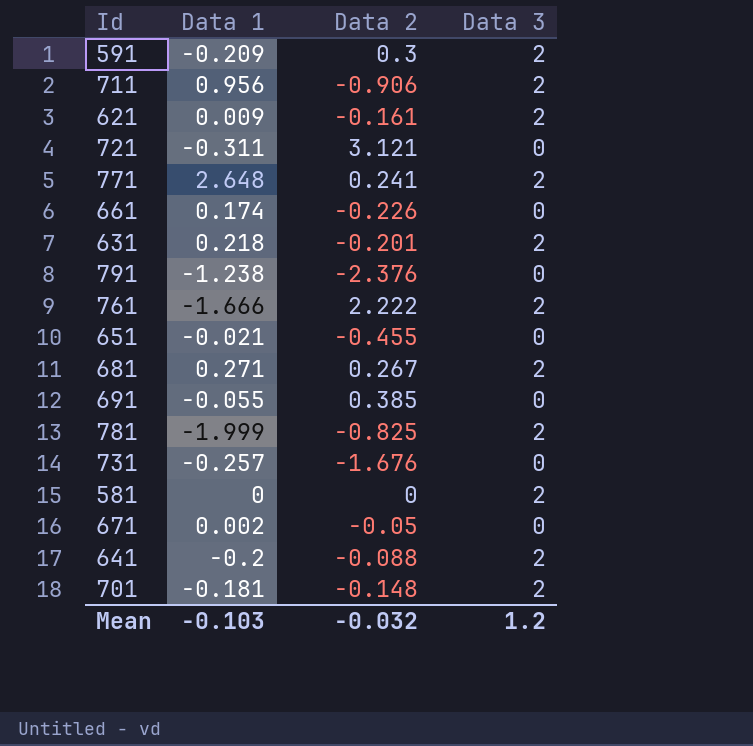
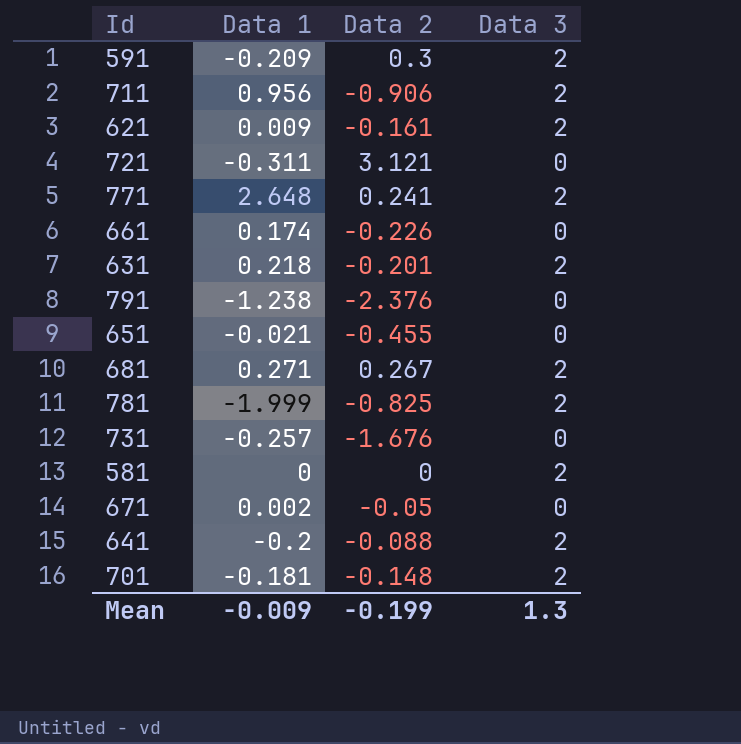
row 761: -1.666 | 2.222 | 2 -> none
row 691: -0.055 | 0.385 | 0 -> none
Mean | Data 1: -0.103 -> -0.009
Mean | Data 2: -0.032 -> -0.199
Mean | Data 3: 1.2 -> 1.3

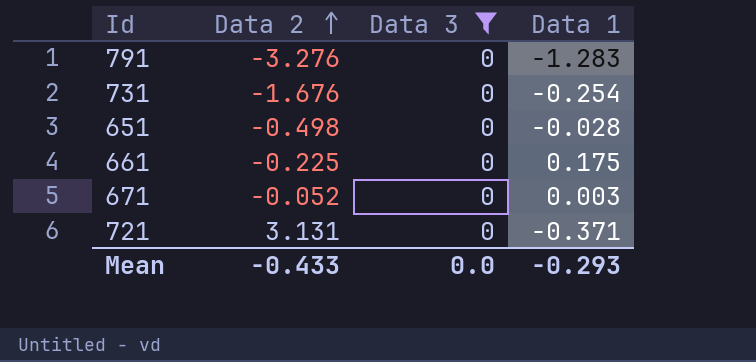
filter: none -> Data 3 = 0
row order: none -> Data 2 ascending
column Data 1 | position: 2 -> 4
791 | Data 2: -2.376 -> -3.276
791 | Data 1: -1.238 -> -1.283
731 | Data 1: -0.257 -> -0.254
651 | Data 2: -0.455 -> -0.498
651 | Data 1: -0.021 -> -0.028
661 | Data 2: -0.226 -> -0.225
661 | Data 1: 0.174 -> 0.175
671 | Data 2: -0.05 -> -0.052
671 | Data 1: 0.002 -> 0.003
721 | Data 2: 3.121 -> 3.131
721 | Data 1: -0.311 -> -0.371
Mean | Data 2: -0.199 -> -0.433
Mean | Data 3: 1.3 -> 0.0
Mean | Data 1: -0.009 -> -0.293

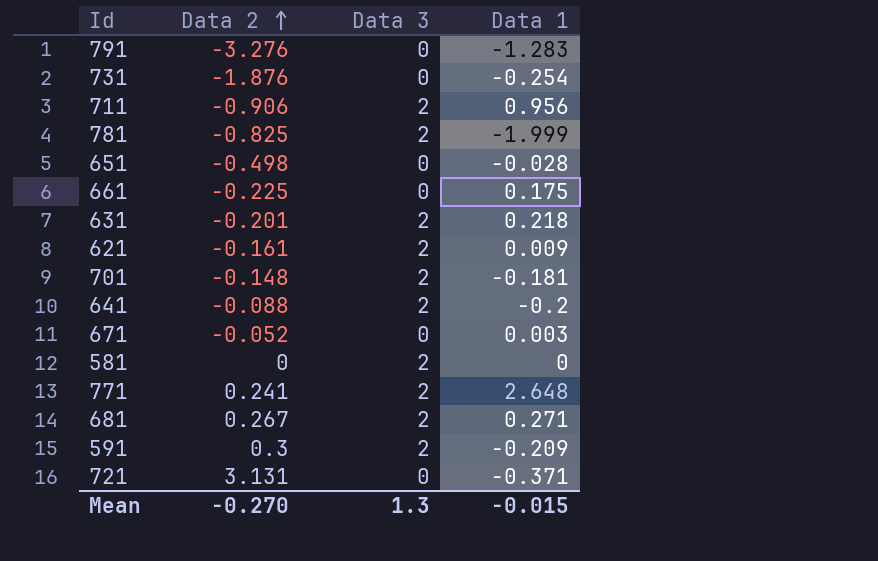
filter: Data 3 = 0 -> none
731 | Data 2: -1.676 -> -1.876
Mean | Data 2: -0.433 -> -0.270
Mean | Data 3: 0.0 -> 1.3
Mean | Data 1: -0.293 -> -0.015

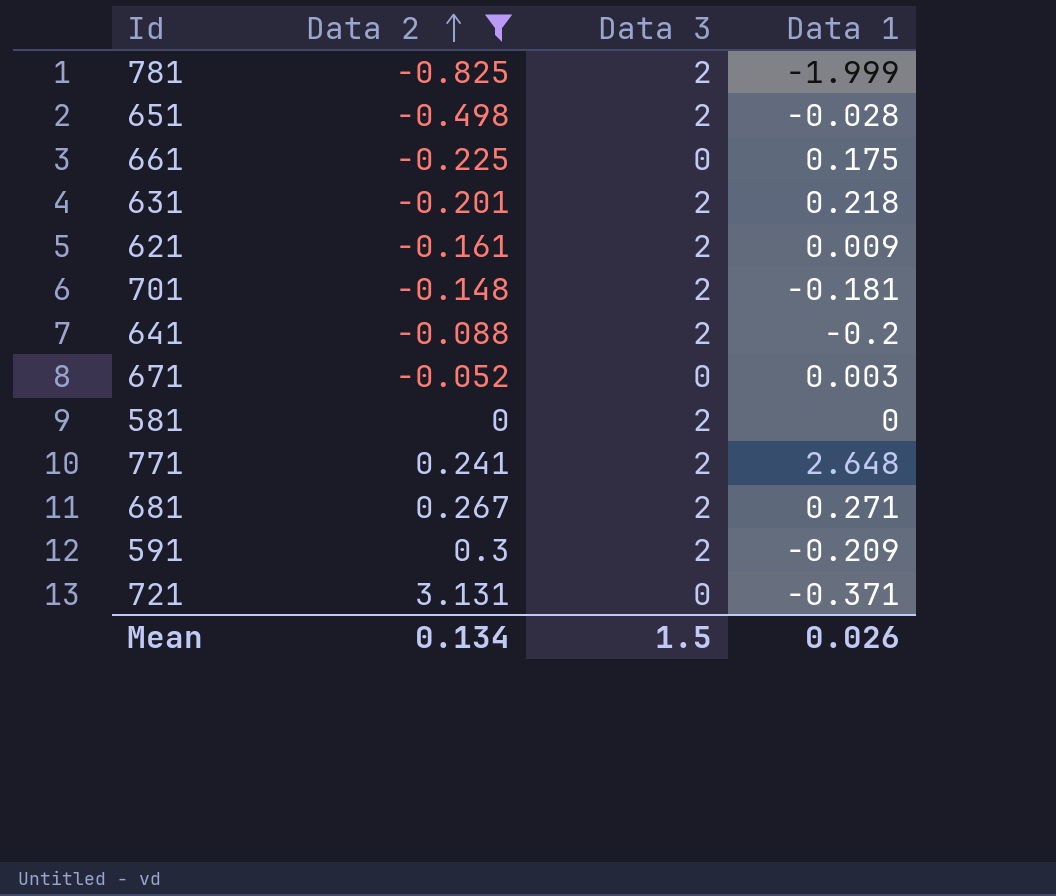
filter: none -> Data 2 >= -0.825
651 | Data 3: 0 -> 2
Mean | Data 2: -0.270 -> 0.134
Mean | Data 3: 1.3 -> 1.5
Mean | Data 1: -0.015 -> 0.026

